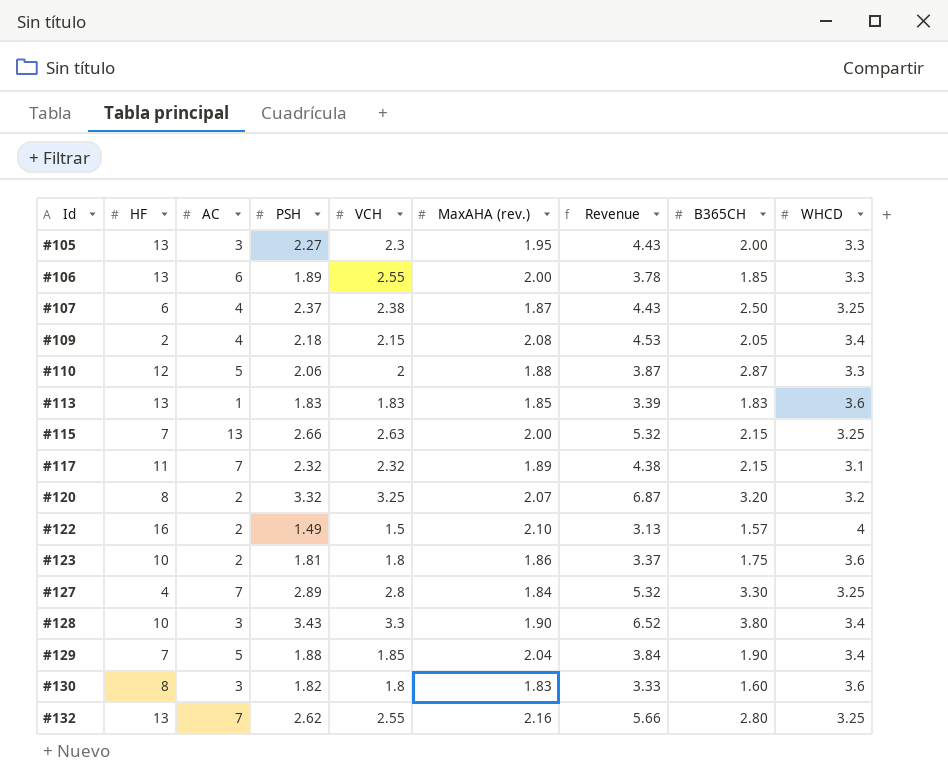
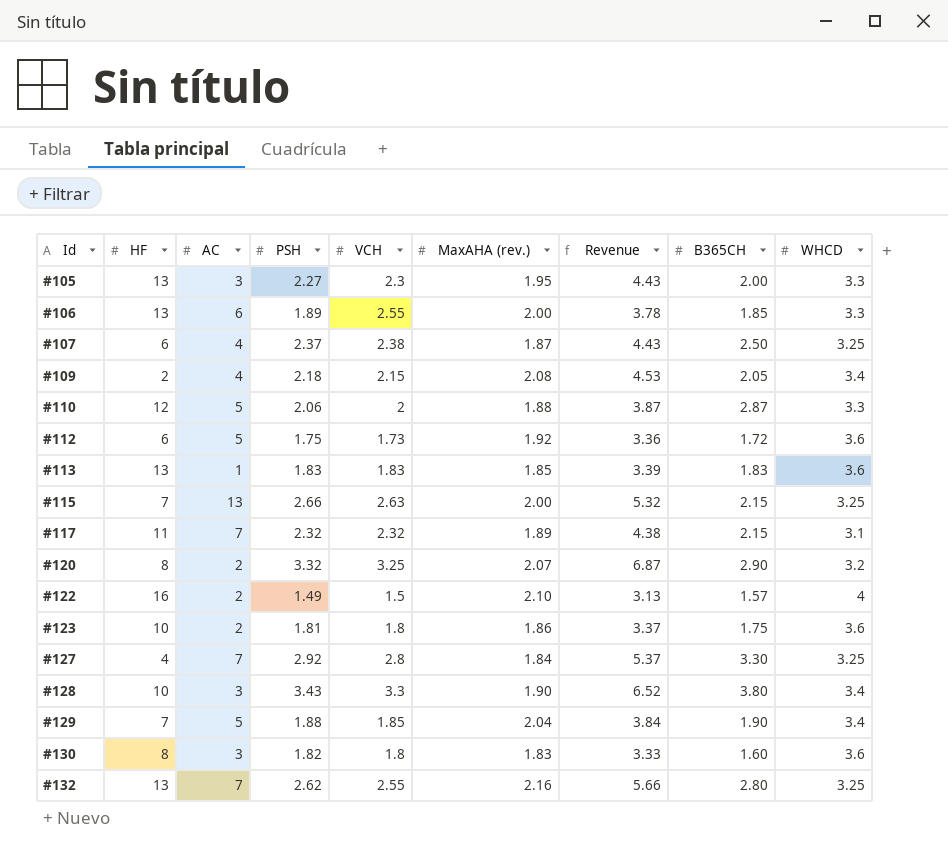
row #112: none -> 6 | 5 | 1.75 | 1.73 | 1.92 | 3.36 | 1.72 | 3.6
#120 | B365CH: 3.20 -> 2.90
#127 | PSH: 2.89 -> 2.92
#127 | Revenue: 5.32 -> 5.37

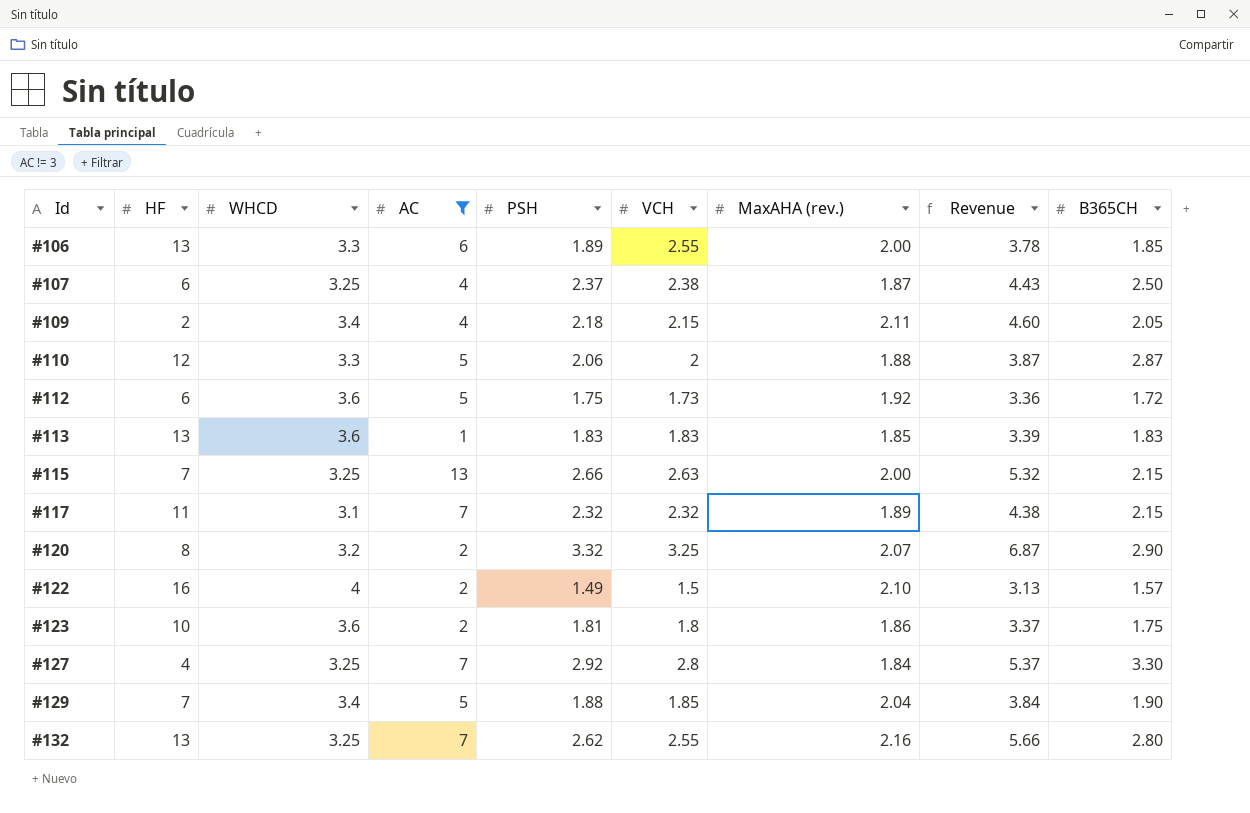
filter: none -> AC != 3
column WHCD | position: 9 -> 3
#109 | MaxAHA (rev.): 2.08 -> 2.11
#109 | Revenue: 4.53 -> 4.60

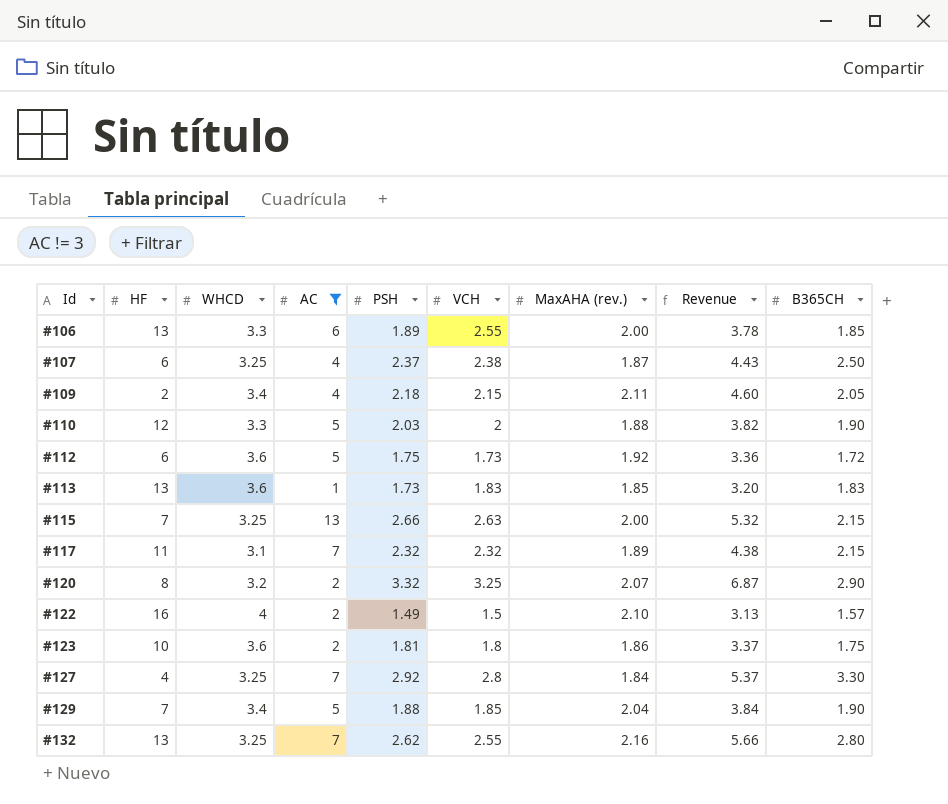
#110 | PSH: 2.06 -> 2.03
#110 | Revenue: 3.87 -> 3.82
#110 | B365CH: 2.87 -> 1.90
#113 | PSH: 1.83 -> 1.73
#113 | Revenue: 3.39 -> 3.20

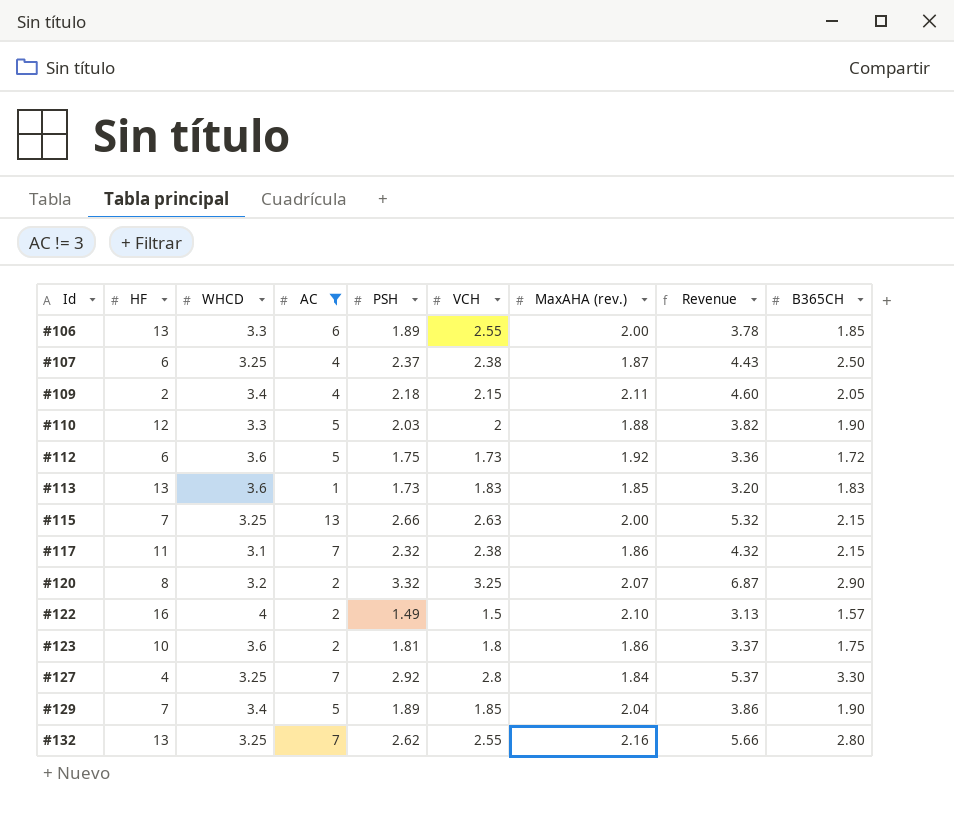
#117 | VCH: 2.32 -> 2.38
#117 | MaxAHA (rev.): 1.89 -> 1.86
#117 | Revenue: 4.38 -> 4.32
#129 | PSH: 1.88 -> 1.89
#129 | Revenue: 3.84 -> 3.86

